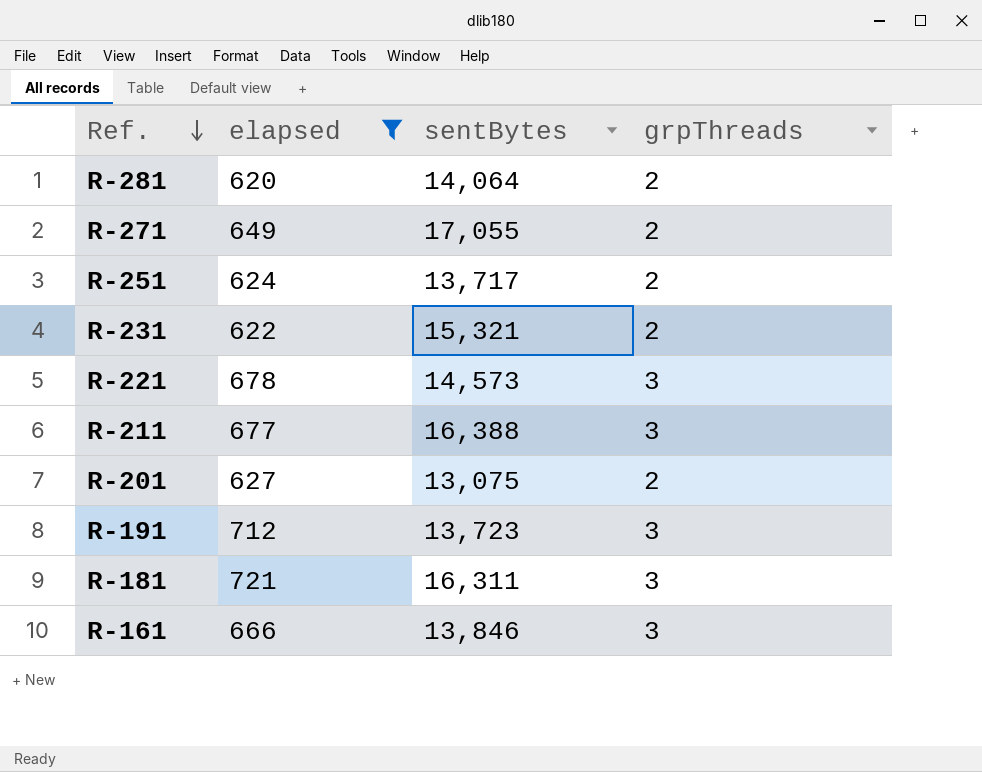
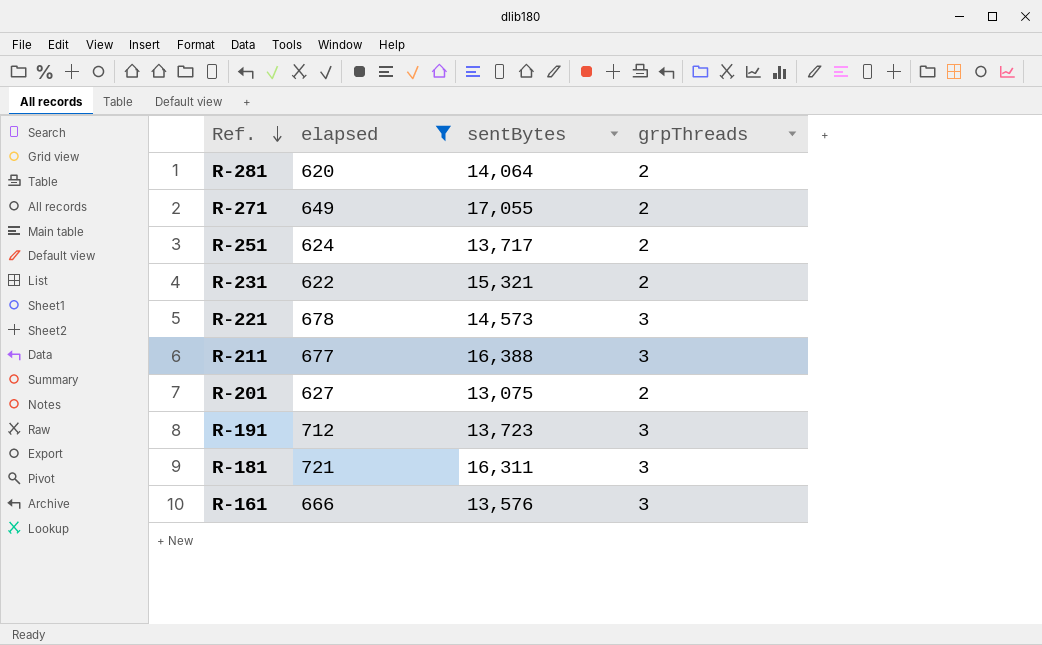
R-161 | sentBytes: 13,846 -> 13,576

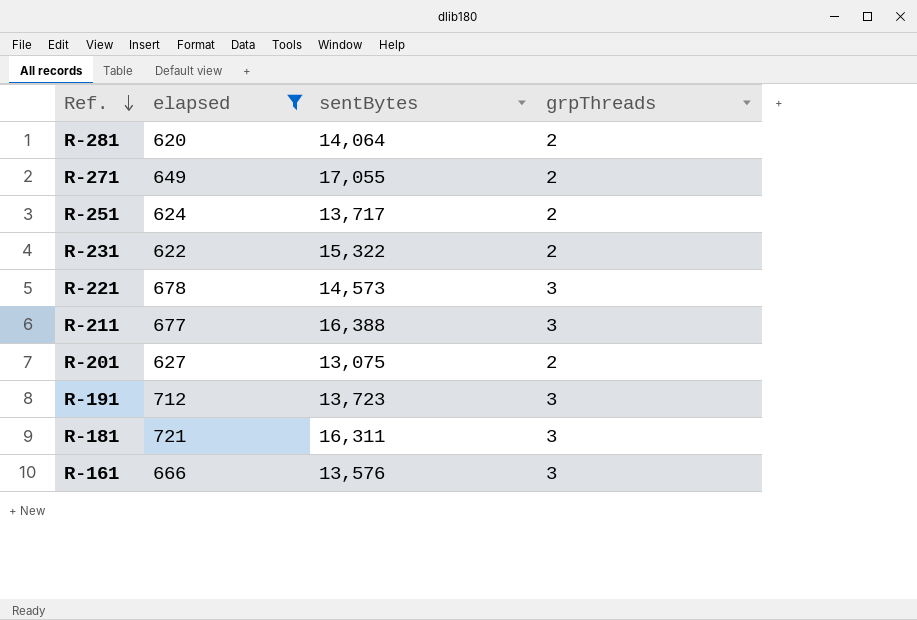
R-231 | sentBytes: 15,321 -> 15,322

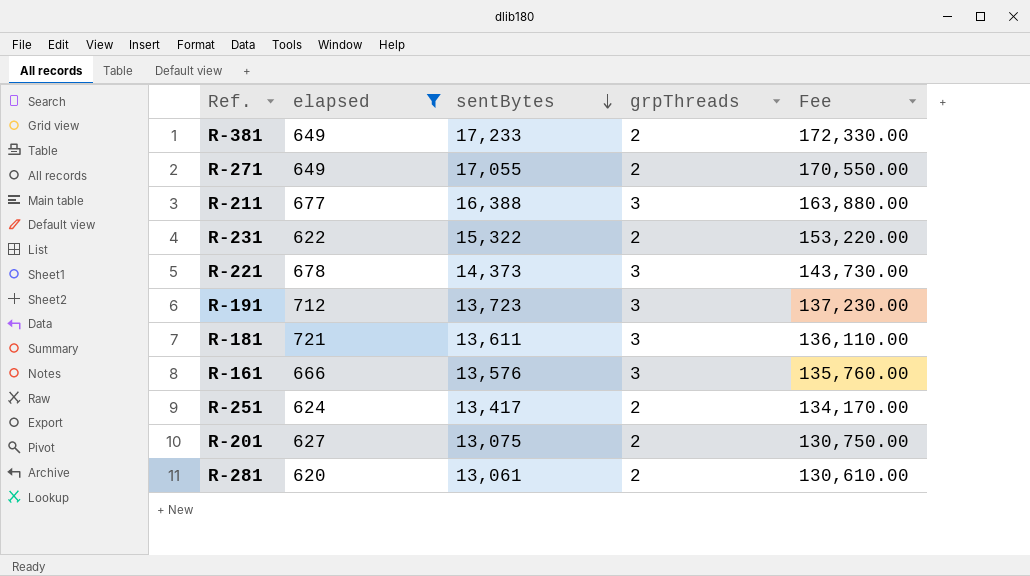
row order: Ref. descending -> sentBytes descending
column Fee | formula: none -> [sentBytes] * 10
row R-381: none -> 649 | 17,233 | 2 | 172,330.00
R-221 | sentBytes: 14,573 -> 14,373
R-181 | sentBytes: 16,311 -> 13,611
R-251 | sentBytes: 13,717 -> 13,417
R-281 | sentBytes: 14,064 -> 13,061

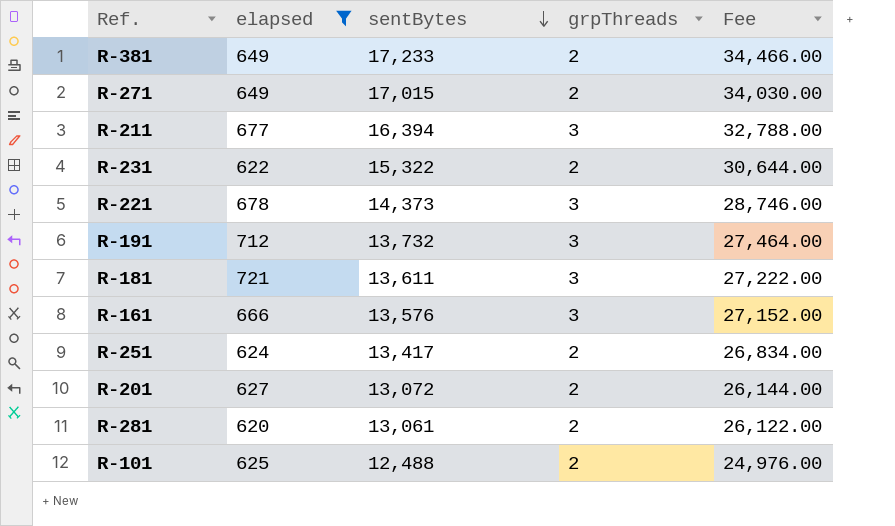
column Fee | formula: [sentBytes] * 10 -> [sentBytes] * 2
R-271 | sentBytes: 17,055 -> 17,015
R-211 | sentBytes: 16,388 -> 16,394
R-191 | sentBytes: 13,723 -> 13,732
R-201 | sentBytes: 13,075 -> 13,072
row R-101: none -> 625 | 12,488 | 2 | 24,976.00

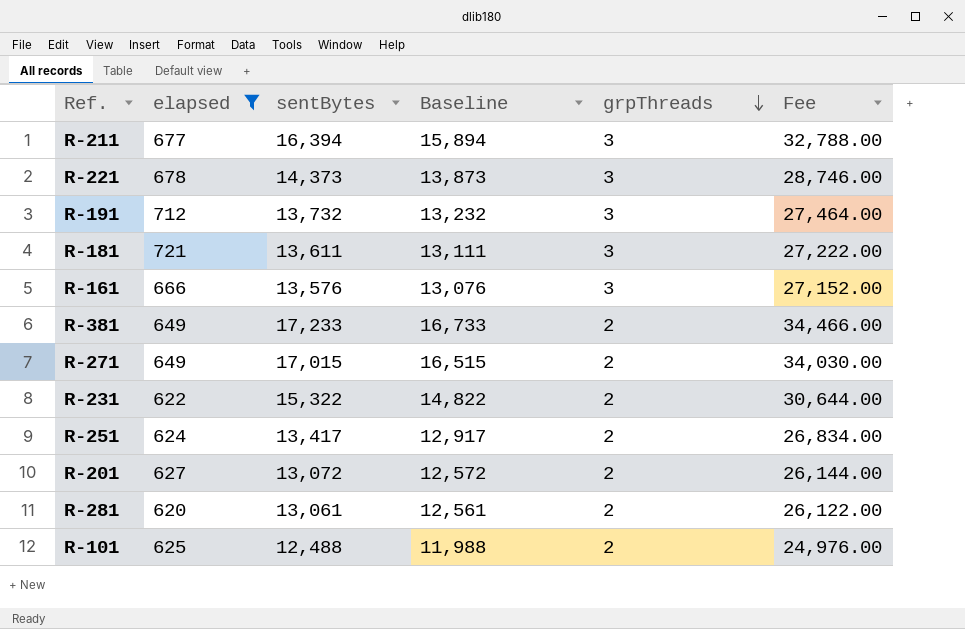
row order: sentBytes descending -> grpThreads descending
column Baseline | formula: none -> [sentBytes] - 500

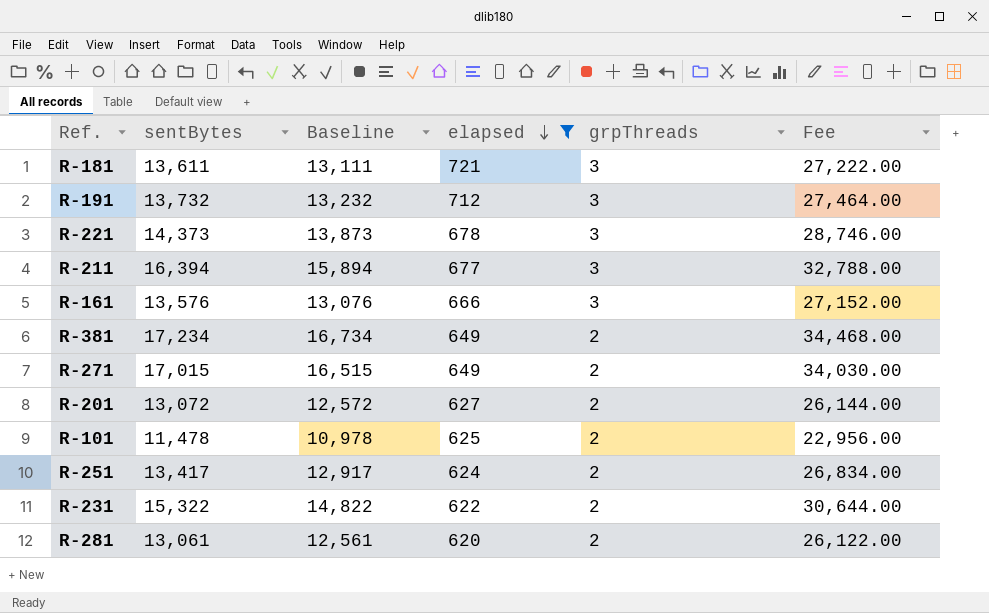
row order: grpThreads descending -> elapsed descending
column elapsed | position: 2 -> 4
R-381 | sentBytes: 17,233 -> 17,234
R-381 | Baseline: 16,733 -> 16,734
R-381 | Fee: 34,466.00 -> 34,468.00
R-101 | sentBytes: 12,488 -> 11,478
R-101 | Baseline: 11,988 -> 10,978
R-101 | Fee: 24,976.00 -> 22,956.00

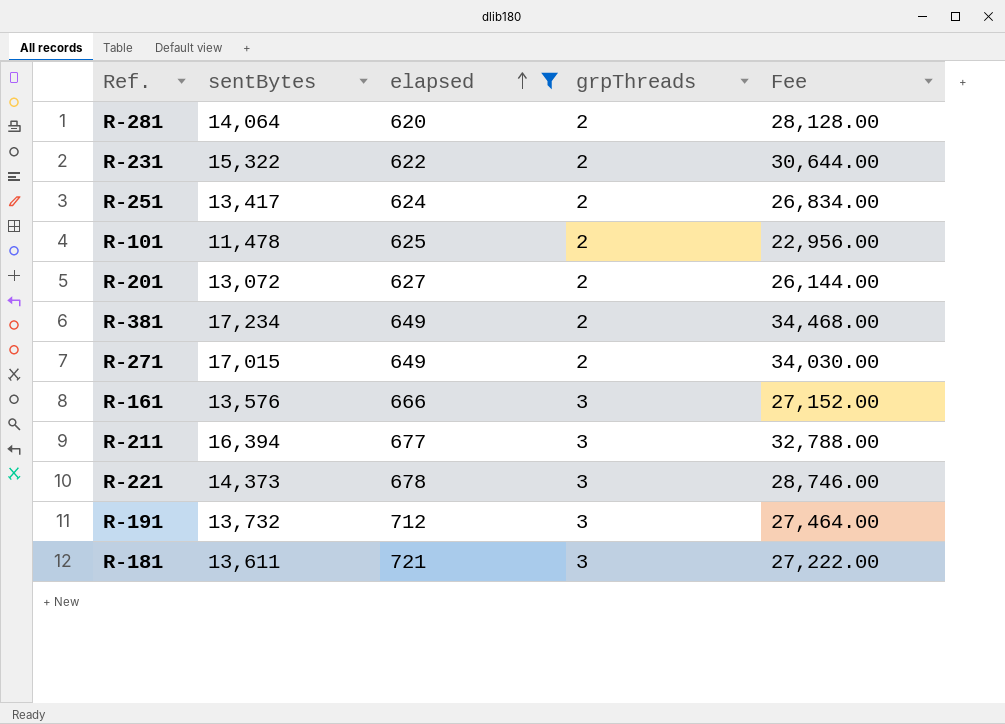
row order: elapsed descending -> elapsed ascending
column Baseline | formula: [sentBytes] - 500 -> none
R-281 | sentBytes: 13,061 -> 14,064
R-281 | Fee: 26,122.00 -> 28,128.00

